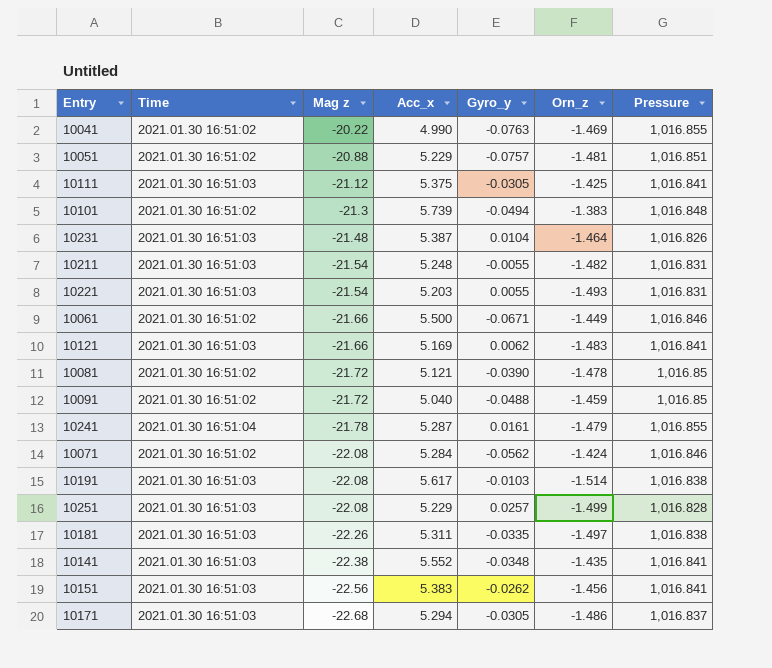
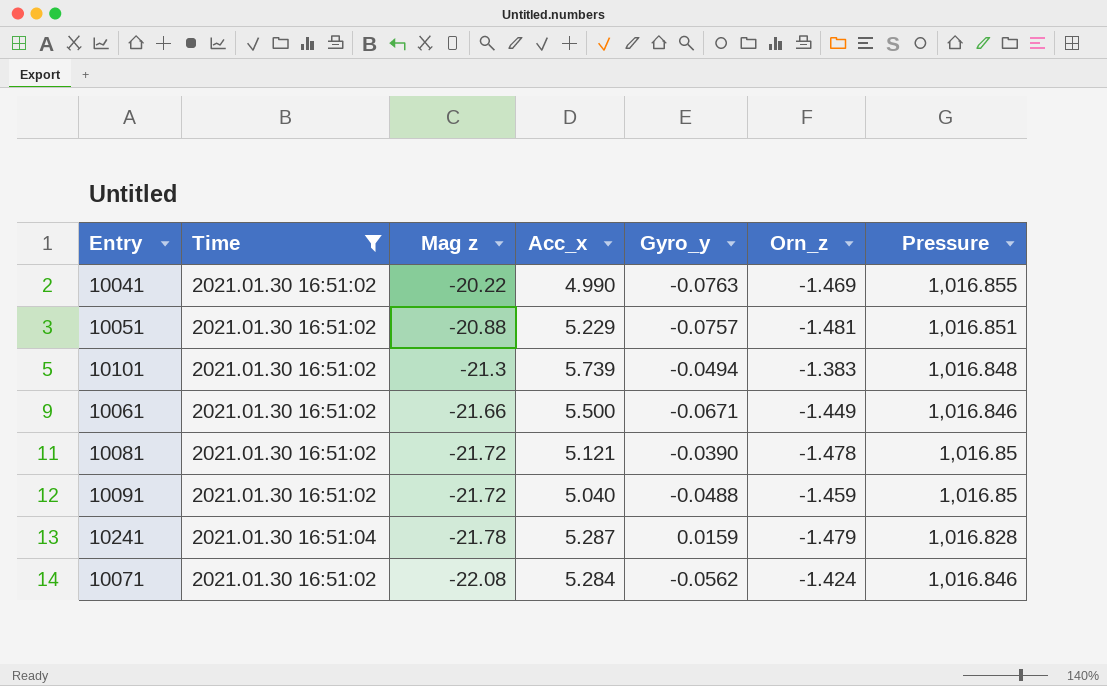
filter: none -> Time != 2021.01.30 16:51:03
10241 | Gyro_y: 0.0161 -> 0.0159
10241 | Pressure: 1,016.855 -> 1,016.828

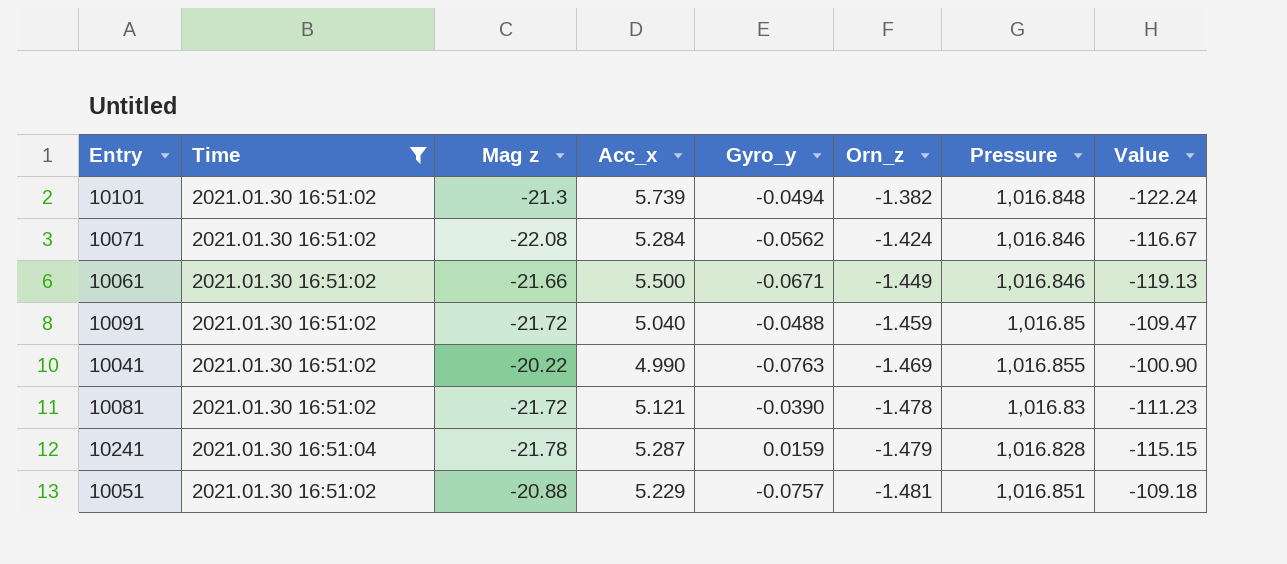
row order: Mag z descending -> Orn_z descending
column Value | formula: none -> [Mag z] * [Acc_x]
10101 | Orn_z: -1.383 -> -1.382
10081 | Pressure: 1,016.85 -> 1,016.83

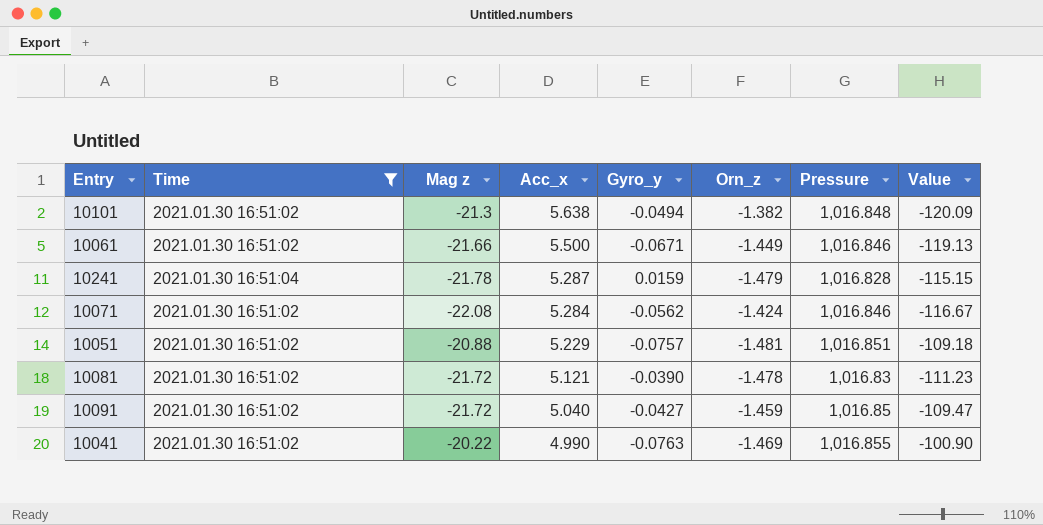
row order: Orn_z descending -> Acc_x descending
10101 | Acc_x: 5.739 -> 5.638
10101 | Value: -122.24 -> -120.09
10091 | Gyro_y: -0.0488 -> -0.0427

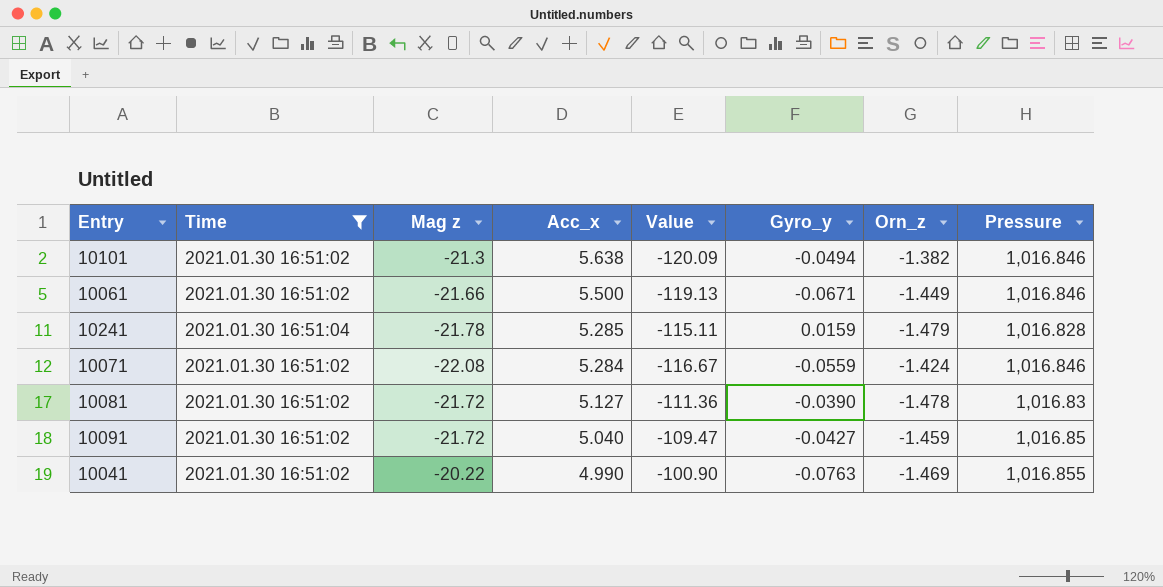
column Value | position: 8 -> 5
row 10051: 2021.01.30 16:51:02 | -20.88 | 5.229 | -0.0757 | -1.481 | 1,016.851 | -109.18 -> none
10101 | Pressure: 1,016.848 -> 1,016.846
10241 | Acc_x: 5.287 -> 5.285
10241 | Value: -115.15 -> -115.11
10071 | Gyro_y: -0.0562 -> -0.0559
10081 | Acc_x: 5.121 -> 5.127
10081 | Value: -111.23 -> -111.36

